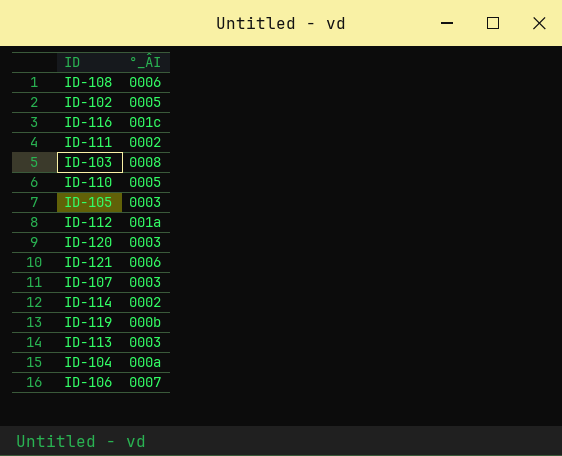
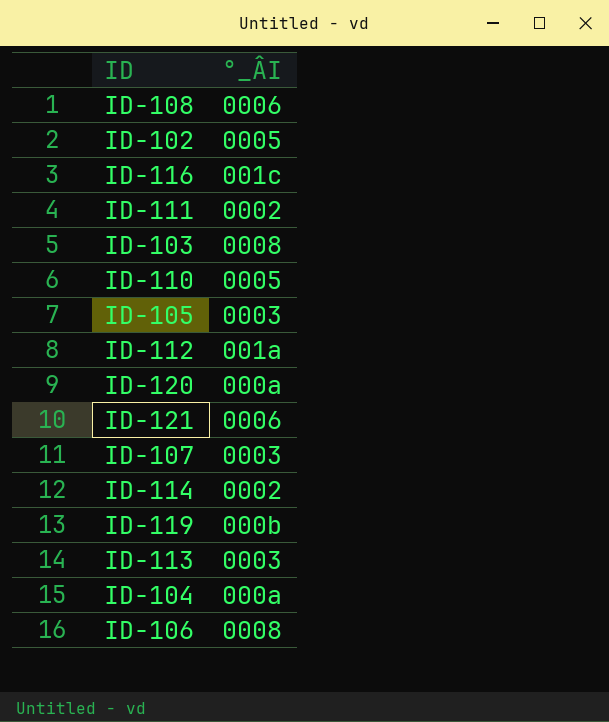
ID-120 | °_ÂI: 0003 -> 000a
ID-106 | °_ÂI: 0007 -> 0008

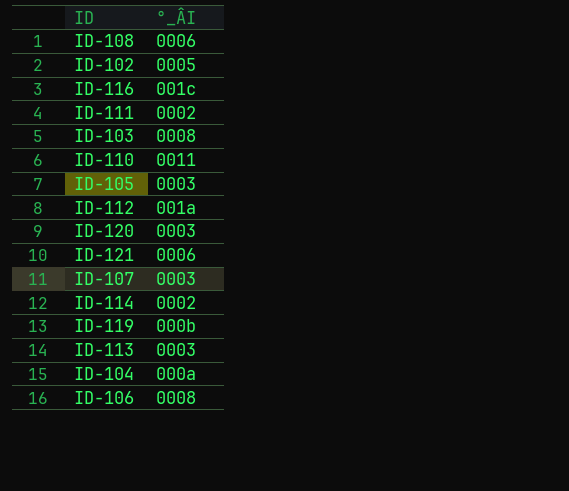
ID-110 | °_ÂI: 0005 -> 0011
ID-120 | °_ÂI: 000a -> 0003

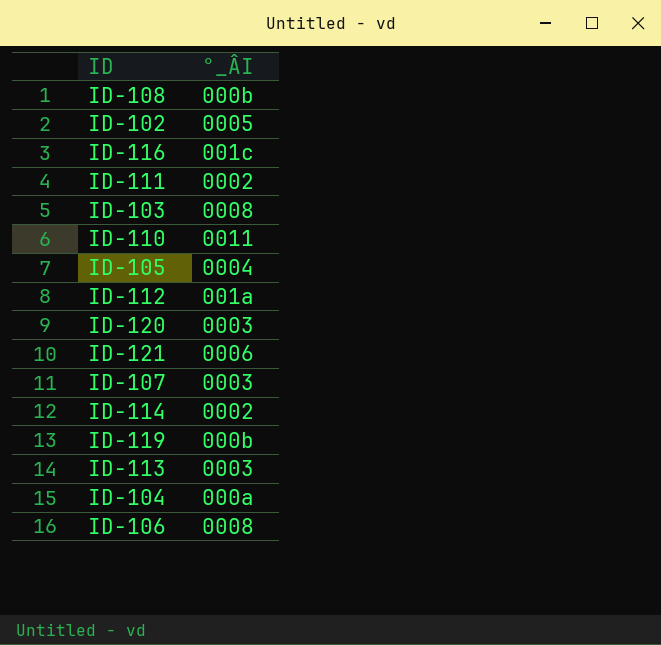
ID-108 | °_ÂI: 0006 -> 000b
ID-105 | °_ÂI: 0003 -> 0004

